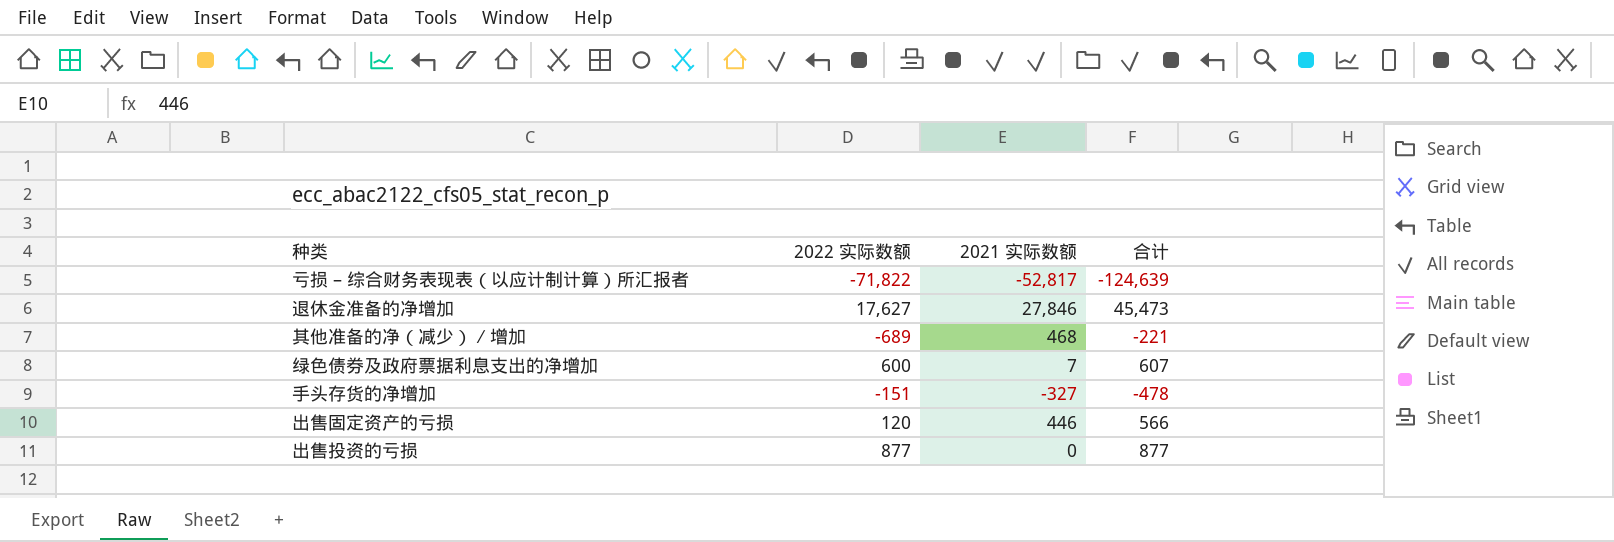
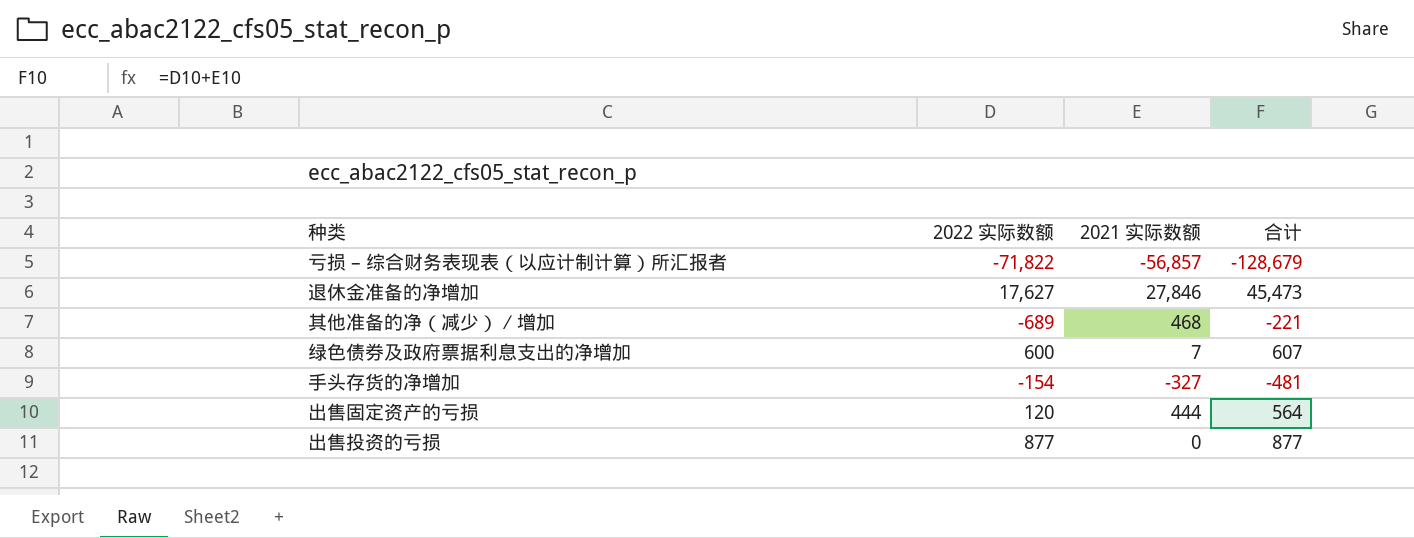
亏损 – 综合财务表现表（以应计制计算）所汇报者 | 2021 实际数额: -52,817 -> -56,857
亏损 – 综合财务表现表（以应计制计算）所汇报者 | 合计: -124,639 -> -128,679
手头存货的净增加 | 2022 实际数额: -151 -> -154
手头存货的净增加 | 合计: -478 -> -481
出售固定资产的亏损 | 2021 实际数额: 446 -> 444
出售固定资产的亏损 | 合计: 566 -> 564

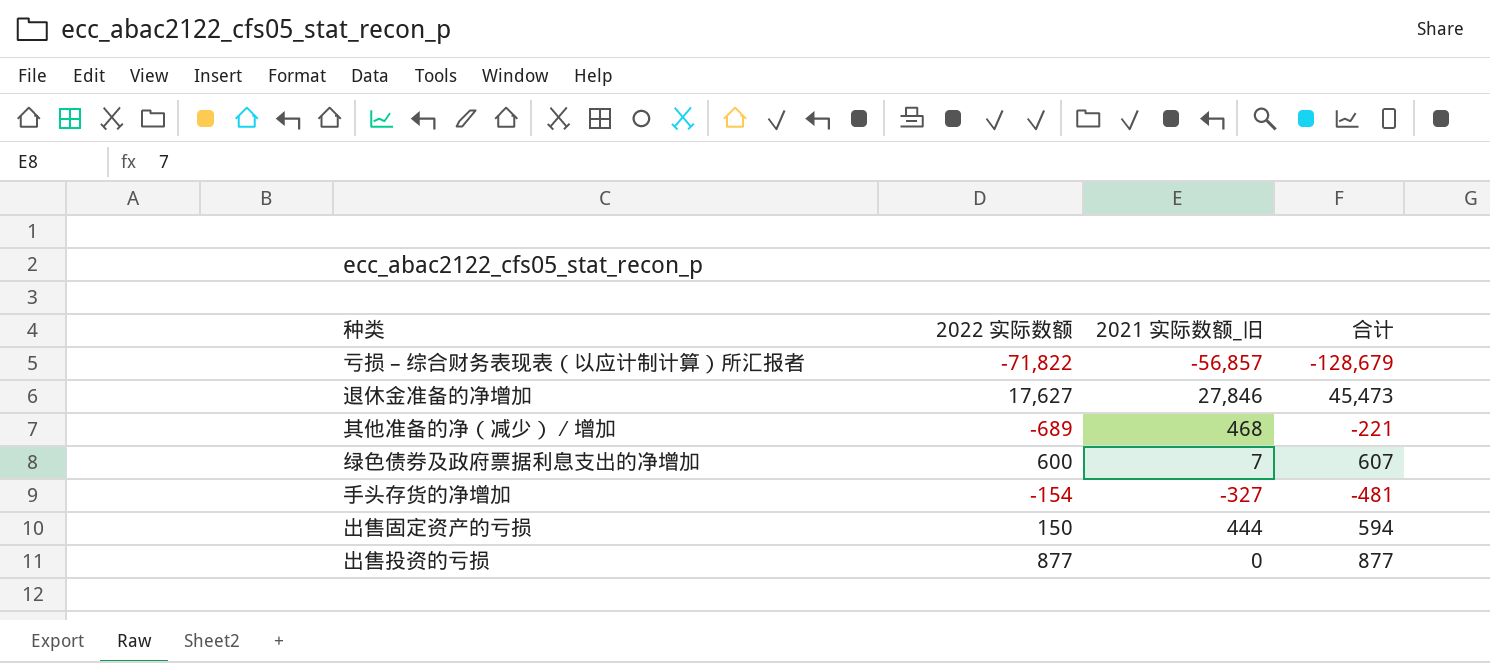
column name: 2021 实际数额 -> 2021 实际数额_旧
出售固定资产的亏损 | 2022 实际数额: 120 -> 150
出售固定资产的亏损 | 合计: 564 -> 594

